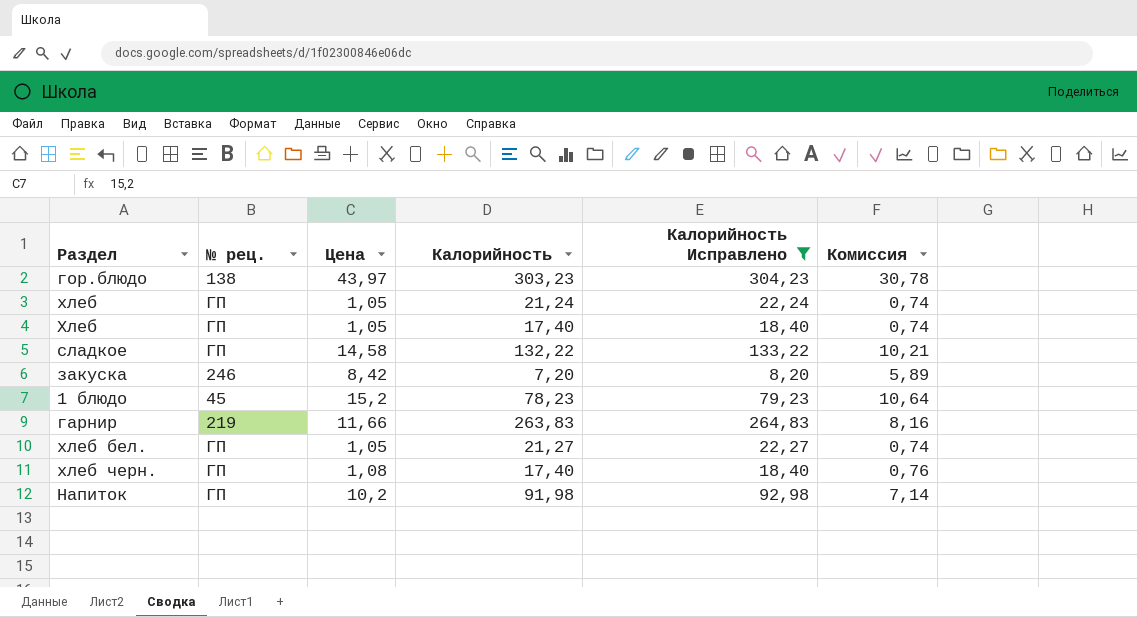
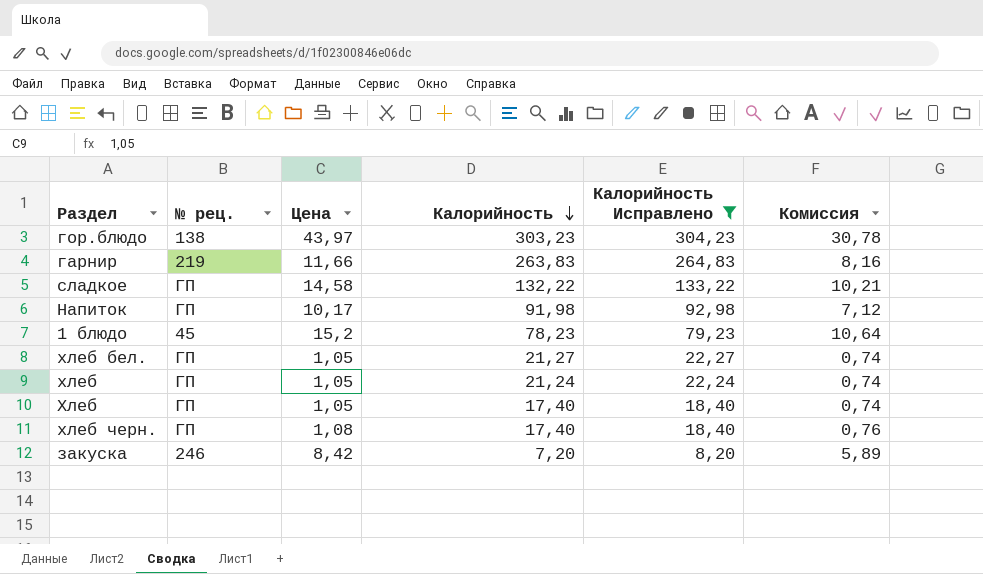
row order: none -> Калорийность descending
Напиток | Цена: 10,2 -> 10,17
Напиток | Комиссия: 7,14 -> 7,12

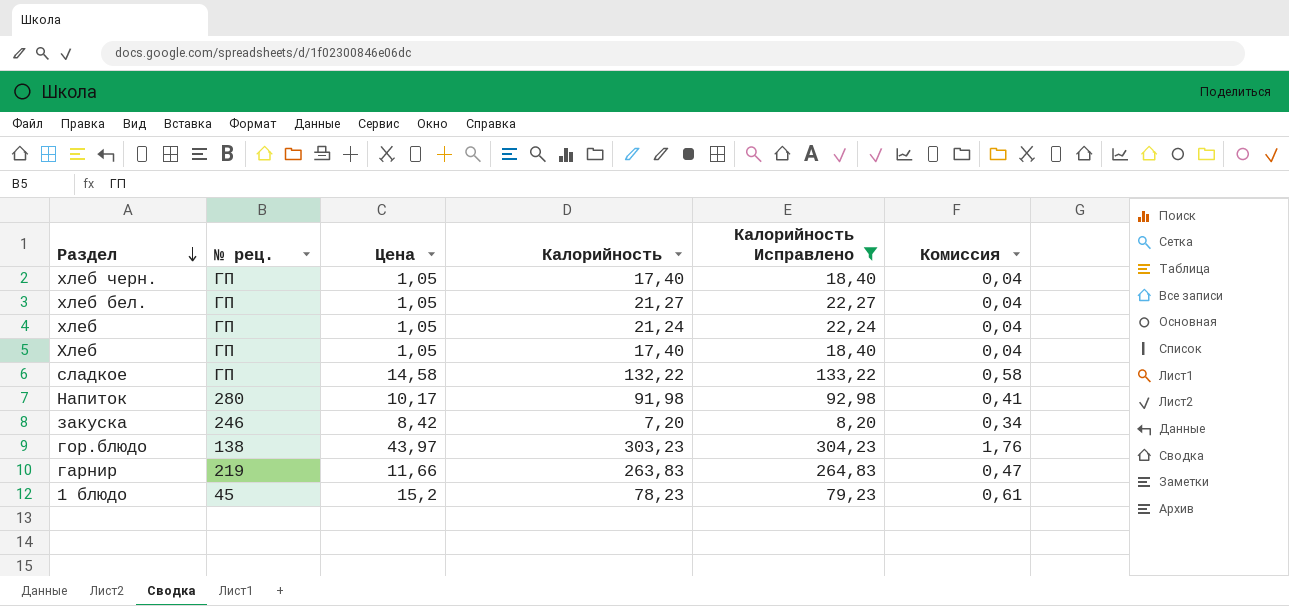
row order: Калорийность descending -> Раздел descending
column Комиссия | formula: [Цена] * 0,7 -> [Цена] * 0,04
хлеб черн. | Цена: 1,08 -> 1,05
Напиток | № рец.: ГП -> 280

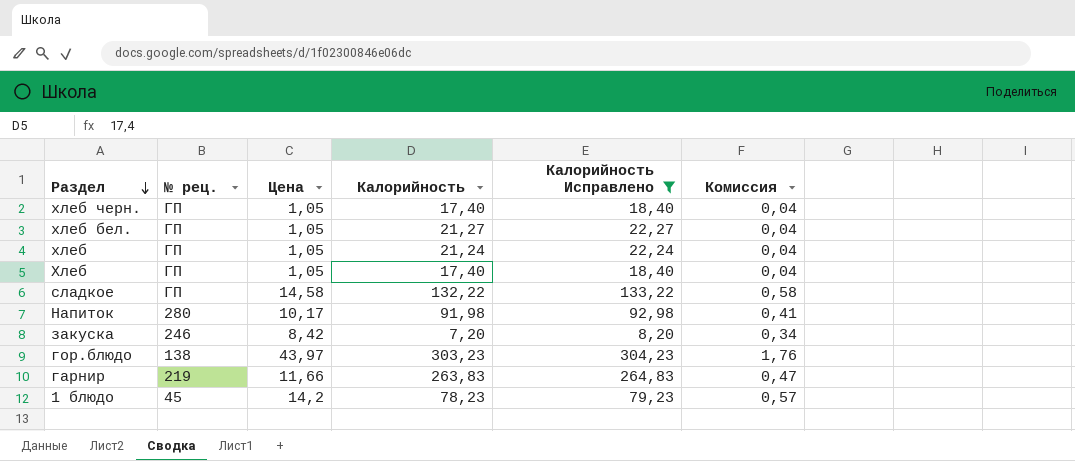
1 блюдо | Цена: 15,2 -> 14,2
1 блюдо | Комиссия: 0,61 -> 0,57

